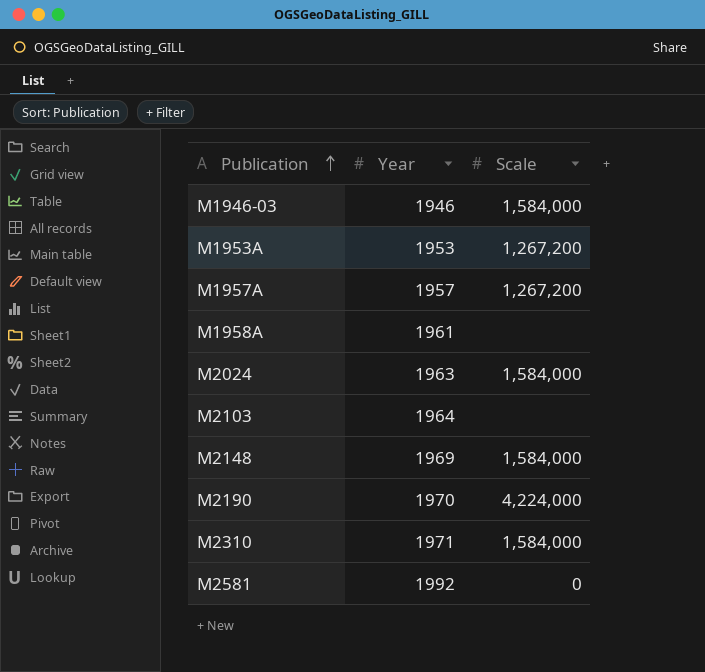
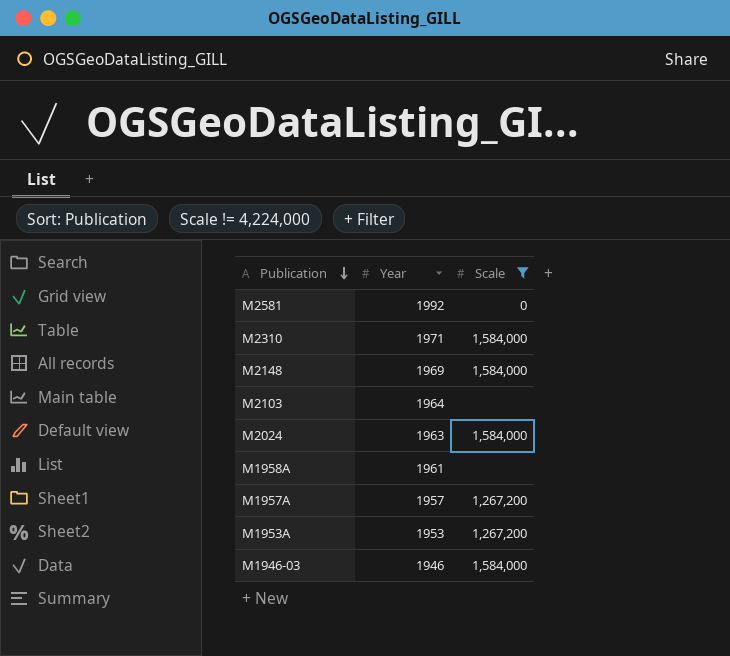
filter: none -> Scale != 4,224,000
row order: Publication ascending -> Publication descending

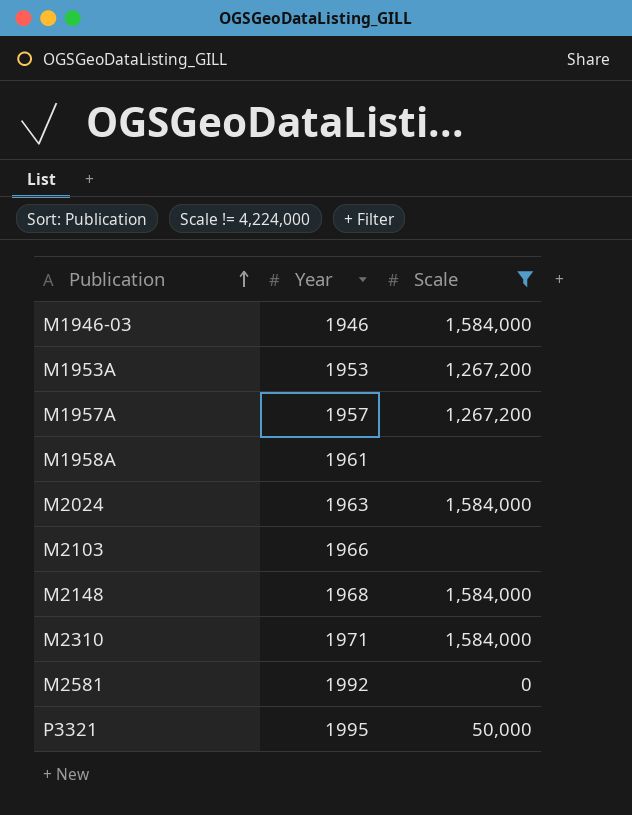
row order: Publication descending -> Publication ascending
M2103 | Year: 1964 -> 1966
M2148 | Year: 1969 -> 1968
row P3321: none -> 1995 | 50,000

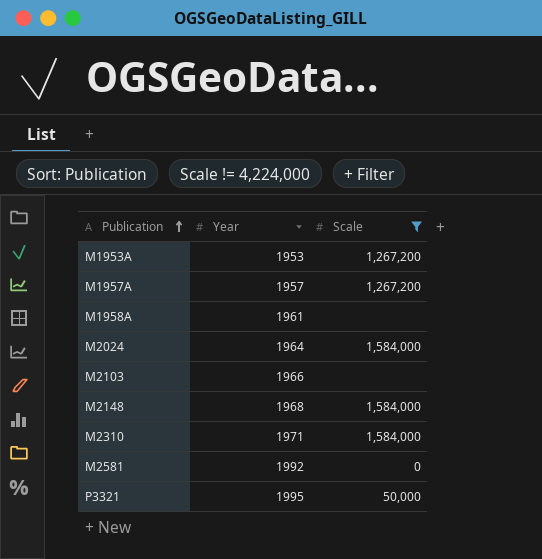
row M1946-03: 1946 | 1,584,000 -> none
M2024 | Year: 1963 -> 1964

